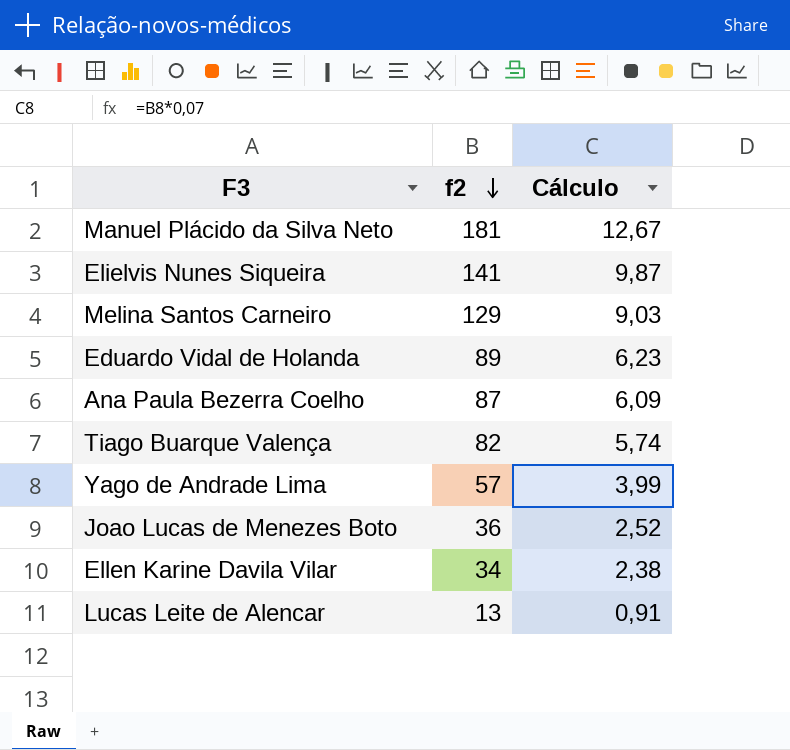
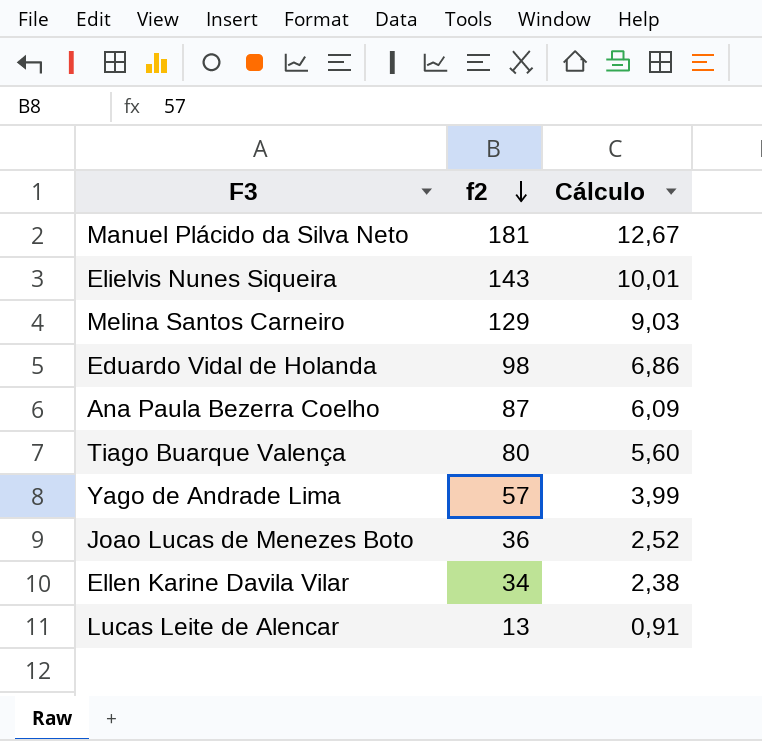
Elielvis Nunes Siqueira | f2: 141 -> 143
Elielvis Nunes Siqueira | Cálculo: 9,87 -> 10,01
Eduardo Vidal de Holanda | f2: 89 -> 98
Eduardo Vidal de Holanda | Cálculo: 6,23 -> 6,86
Tiago Buarque Valença | f2: 82 -> 80
Tiago Buarque Valença | Cálculo: 5,74 -> 5,60

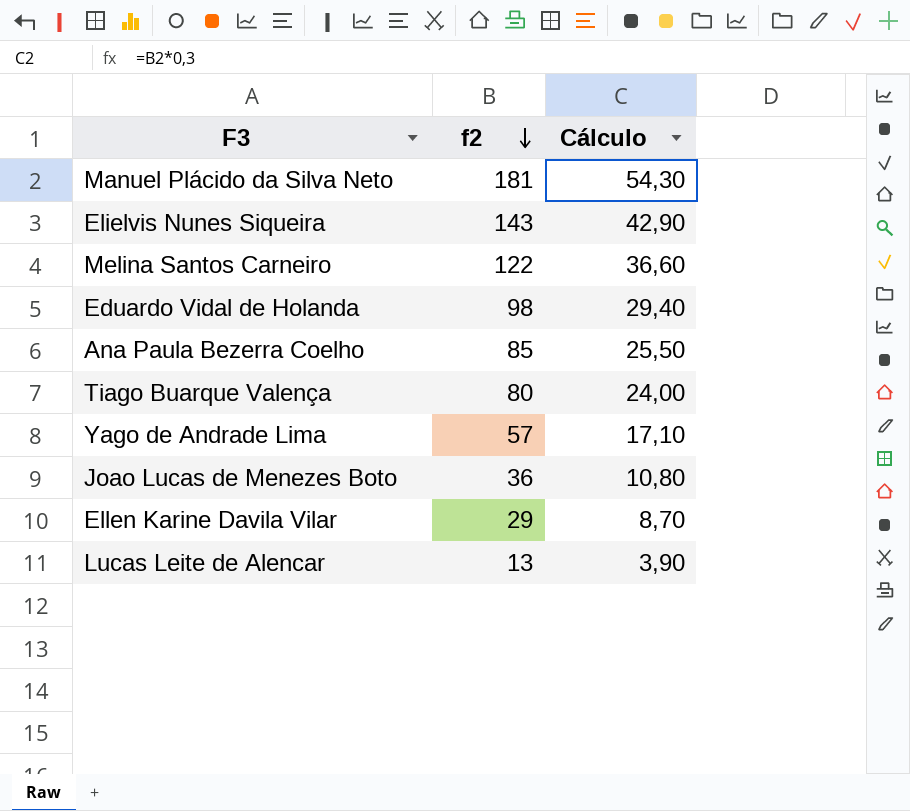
column Cálculo | formula: [f2] * 0,07 -> [f2] * 0,3
Melina Santos Carneiro | f2: 129 -> 122
Ana Paula Bezerra Coelho | f2: 87 -> 85
Ellen Karine Davila Vilar | f2: 34 -> 29

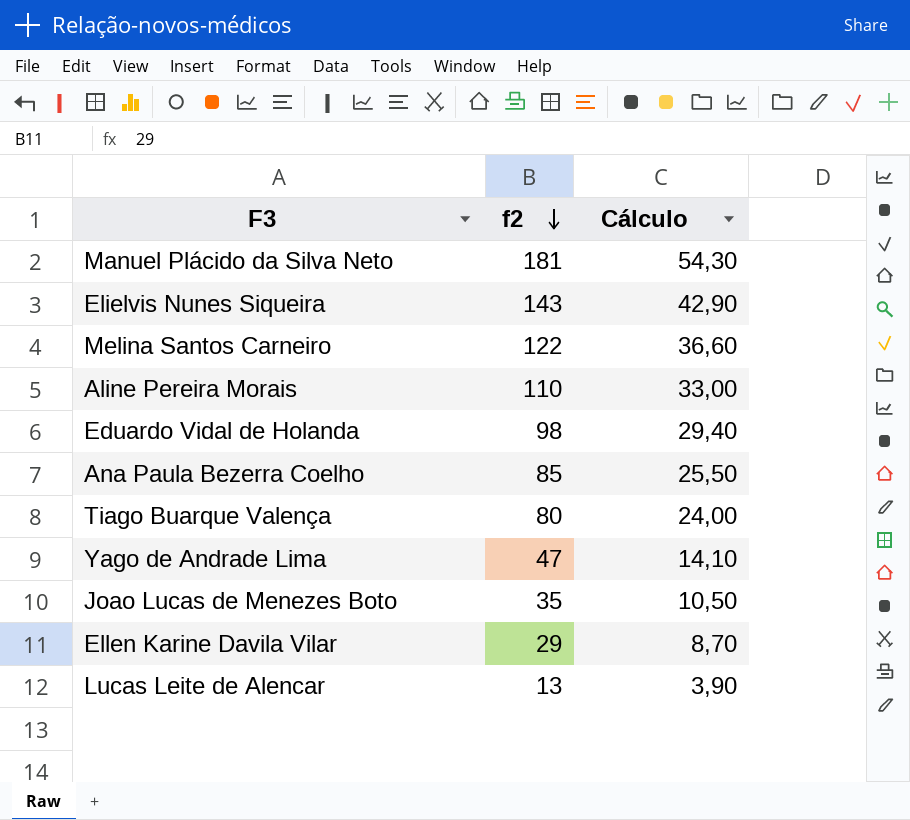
row Aline Pereira Morais: none -> 110 | 33,00
Yago de Andrade Lima | f2: 57 -> 47
Yago de Andrade Lima | Cálculo: 17,10 -> 14,10
Joao Lucas de Menezes Boto | f2: 36 -> 35
Joao Lucas de Menezes Boto | Cálculo: 10,80 -> 10,50

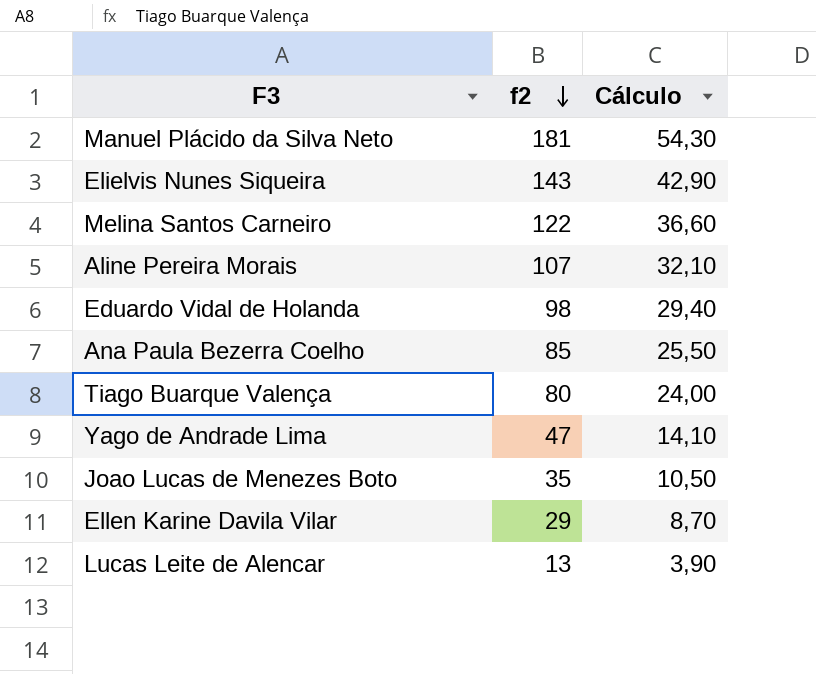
Aline Pereira Morais | f2: 110 -> 107
Aline Pereira Morais | Cálculo: 33,00 -> 32,10

